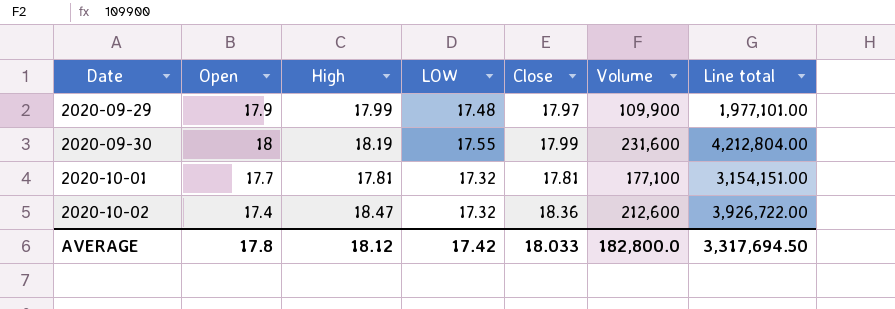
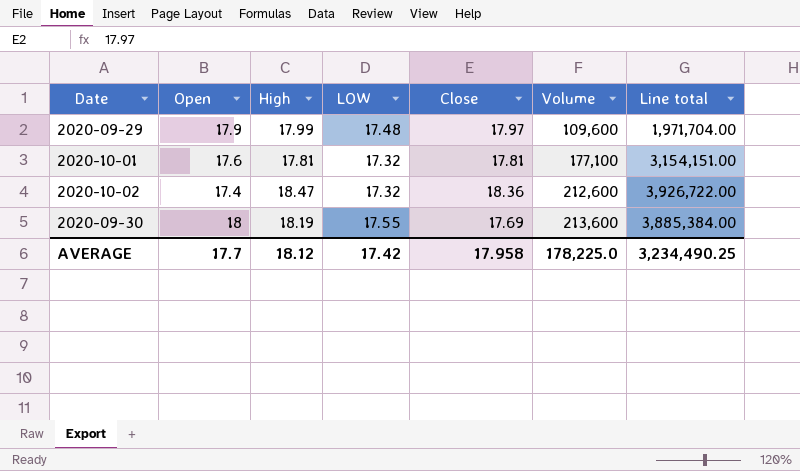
row order: Date ascending -> Volume ascending
2020-09-29 | Volume: 109,900 -> 109,600
2020-09-29 | Line total: 1,977,101.00 -> 1,971,704.00
2020-10-01 | Open: 17.7 -> 17.6
2020-09-30 | Close: 17.99 -> 17.69
2020-09-30 | Volume: 231,600 -> 213,600
2020-09-30 | Line total: 4,212,804.00 -> 3,885,384.00
AVERAGE | Open: 17.8 -> 17.7
AVERAGE | Close: 18.033 -> 17.958
AVERAGE | Volume: 182,800.0 -> 178,225.0
AVERAGE | Line total: 3,317,694.50 -> 3,234,490.25

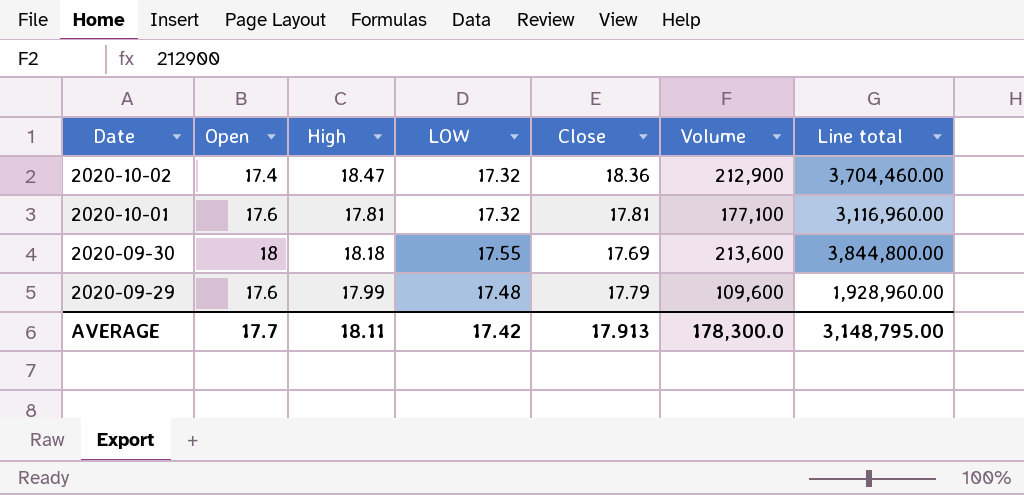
row order: Volume ascending -> Date descending
column Line total | formula: [High] * [Volume] -> [Open] * [Volume]
2020-10-02 | Volume: 212,600 -> 212,900
2020-09-30 | High: 18.19 -> 18.18
2020-09-29 | Open: 17.9 -> 17.6
2020-09-29 | Close: 17.97 -> 17.79
AVERAGE | High: 18.12 -> 18.11
AVERAGE | Close: 17.958 -> 17.913
AVERAGE | Volume: 178,225.0 -> 178,300.0
AVERAGE | Line total: 3,234,490.25 -> 3,148,795.00

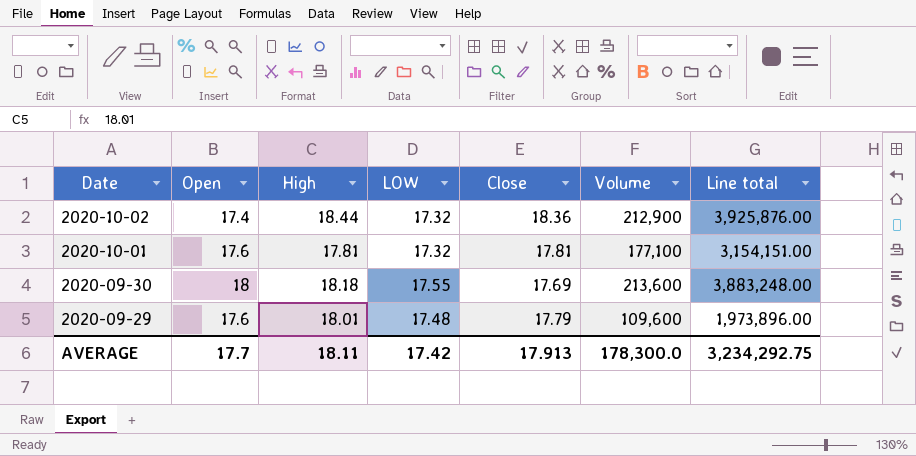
column Line total | formula: [Open] * [Volume] -> [High] * [Volume]
2020-10-02 | High: 18.47 -> 18.44
2020-09-29 | High: 17.99 -> 18.01
AVERAGE | Line total: 3,148,795.00 -> 3,234,292.75

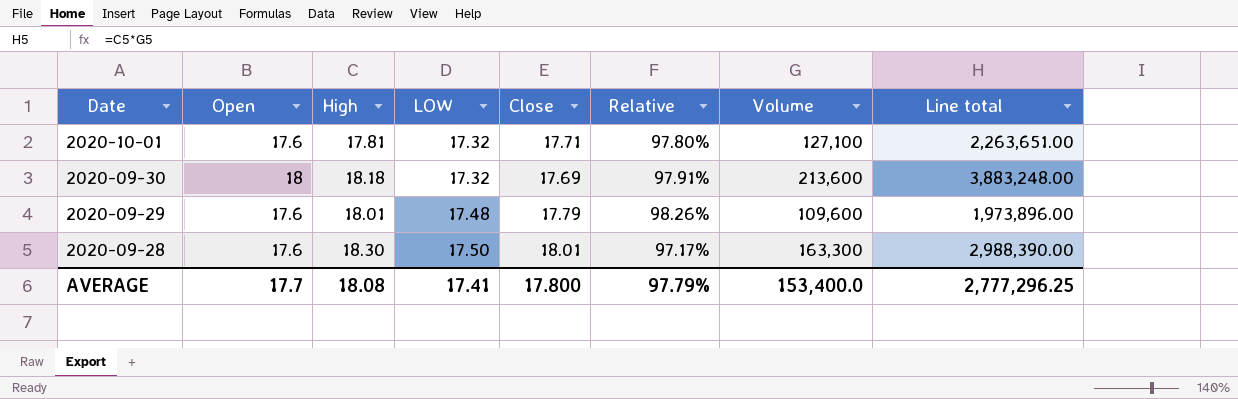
column Relative | formula: none -> [LOW] / [Close]
row 2020-10-02: 17.4 | 18.44 | 17.32 | 18.36 | 212,900 | 3,925,876.00 -> none
2020-10-01 | Close: 17.81 -> 17.71
2020-10-01 | Volume: 177,100 -> 127,100
2020-10-01 | Line total: 3,154,151.00 -> 2,263,651.00
2020-09-30 | LOW: 17.55 -> 17.32
row 2020-09-28: none -> 17.6 | 18.30 | 17.50 | 18.01 | 97.17% | 163,300 | 2,988,390.00
AVERAGE | High: 18.11 -> 18.08
AVERAGE | LOW: 17.42 -> 17.41
AVERAGE | Close: 17.913 -> 17.800
AVERAGE | Volume: 178,300.0 -> 153,400.0
AVERAGE | Line total: 3,234,292.75 -> 2,777,296.25

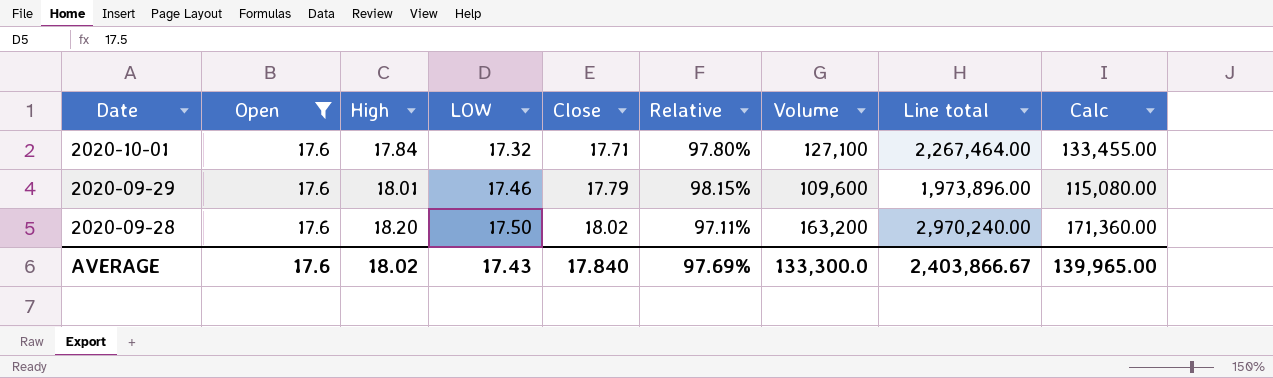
filter: none -> Open = 17.6
column Calc | formula: none -> [Volume] * 1.05
2020-10-01 | High: 17.81 -> 17.84
2020-10-01 | Line total: 2,263,651.00 -> 2,267,464.00
2020-09-29 | LOW: 17.48 -> 17.46
2020-09-29 | Relative: 98.26% -> 98.15%
2020-09-28 | High: 18.30 -> 18.20
2020-09-28 | Close: 18.01 -> 18.02
2020-09-28 | Relative: 97.17% -> 97.11%
2020-09-28 | Volume: 163,300 -> 163,200
2020-09-28 | Line total: 2,988,390.00 -> 2,970,240.00
AVERAGE | Open: 17.7 -> 17.6
AVERAGE | High: 18.08 -> 18.02
AVERAGE | LOW: 17.41 -> 17.43
AVERAGE | Close: 17.800 -> 17.840
AVERAGE | Relative: 97.79% -> 97.69%
AVERAGE | Volume: 153,400.0 -> 133,300.0
AVERAGE | Line total: 2,777,296.25 -> 2,403,866.67

